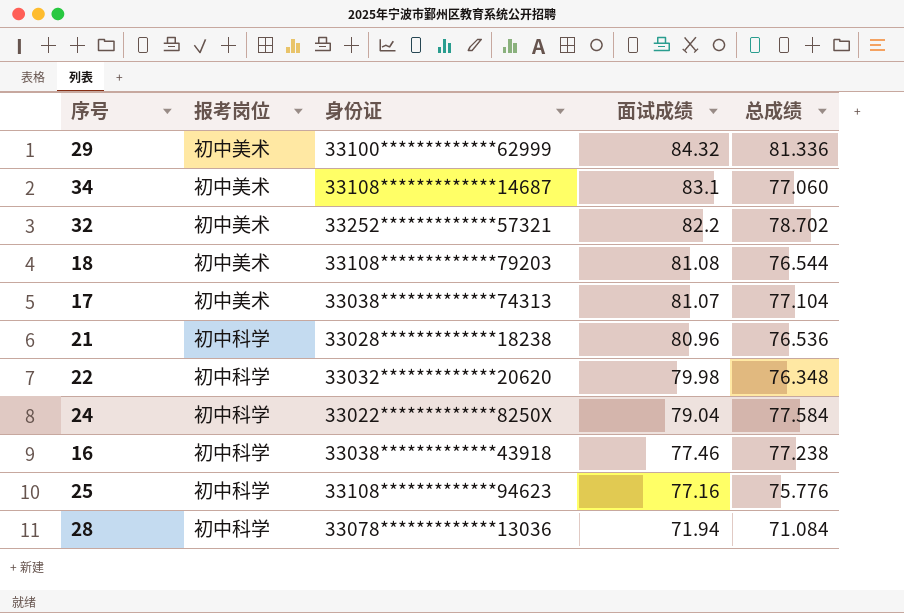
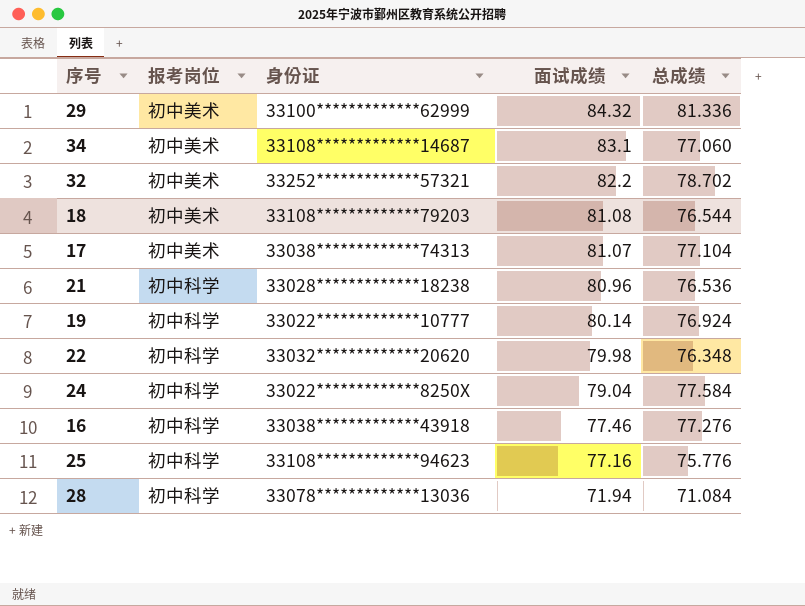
row 19: none -> 初中科学 | 33022*************10777 | 80.14 | 76.924
16 | 总成绩: 77.238 -> 77.276

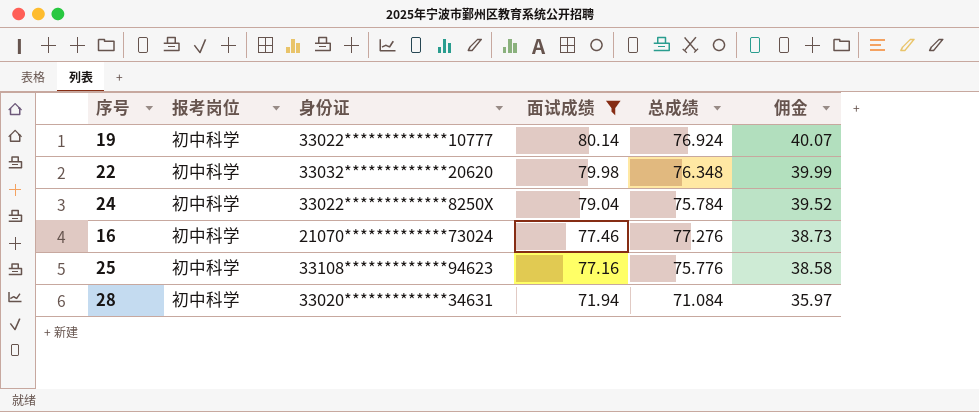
filter: none -> 面试成绩 <= 80.14
column 佣金 | formula: none -> [面试成绩] * 0.5
24 | 总成绩: 77.584 -> 75.784
16 | 身份证: 33038*************43918 -> 21070*************73024
28 | 身份证: 33078*************13036 -> 33020*************34631

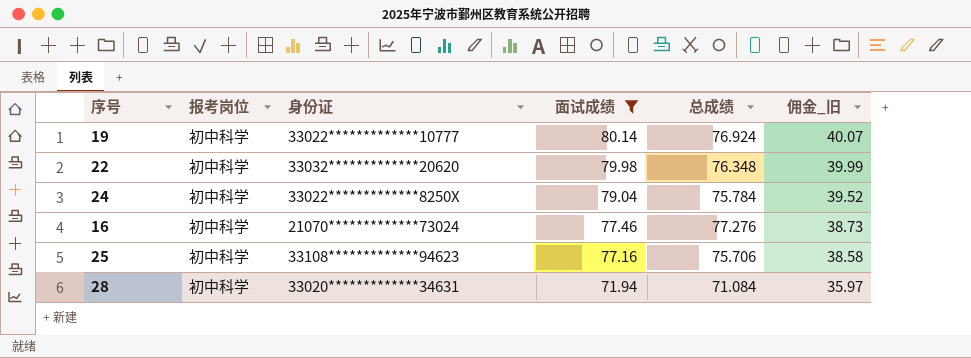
column name: 佣金 -> 佣金_旧
25 | 总成绩: 75.776 -> 75.706

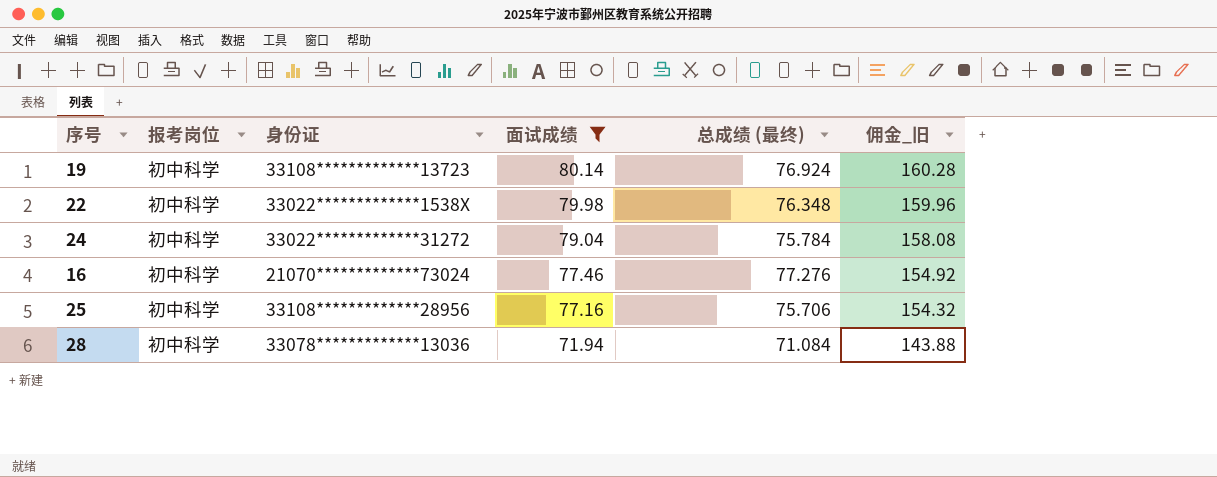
column name: 总成绩 -> 总成绩 (最终)
column 佣金_旧 | formula: [面试成绩] * 0.5 -> [面试成绩] * 2
19 | 身份证: 33022*************10777 -> 33108*************13723
22 | 身份证: 33032*************20620 -> 33022*************1538X
24 | 身份证: 33022*************8250X -> 33022*************31272
25 | 身份证: 33108*************94623 -> 33108*************28956
28 | 身份证: 33020*************34631 -> 33078*************13036

